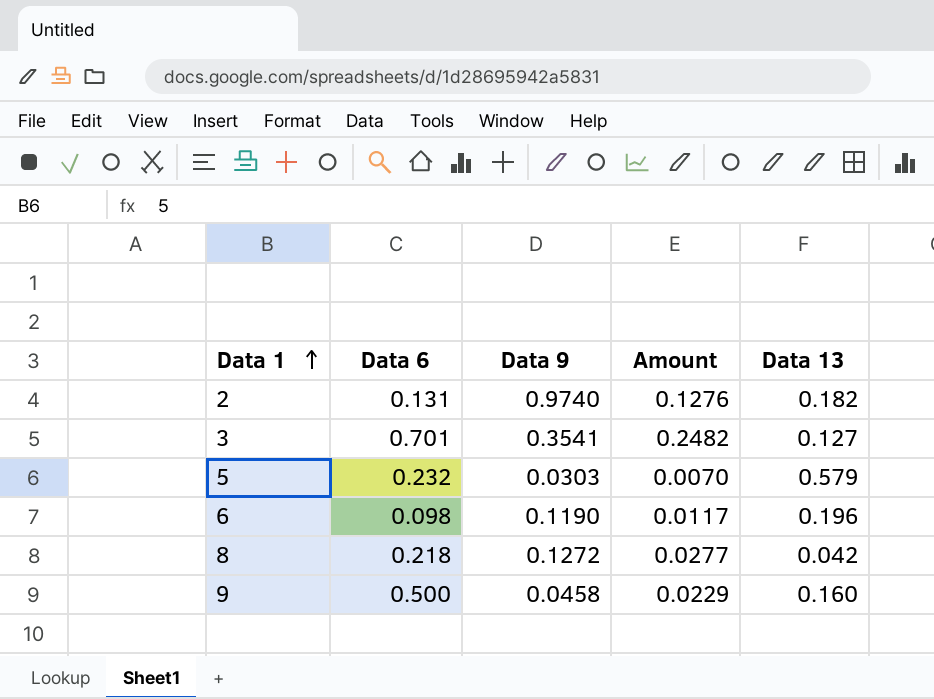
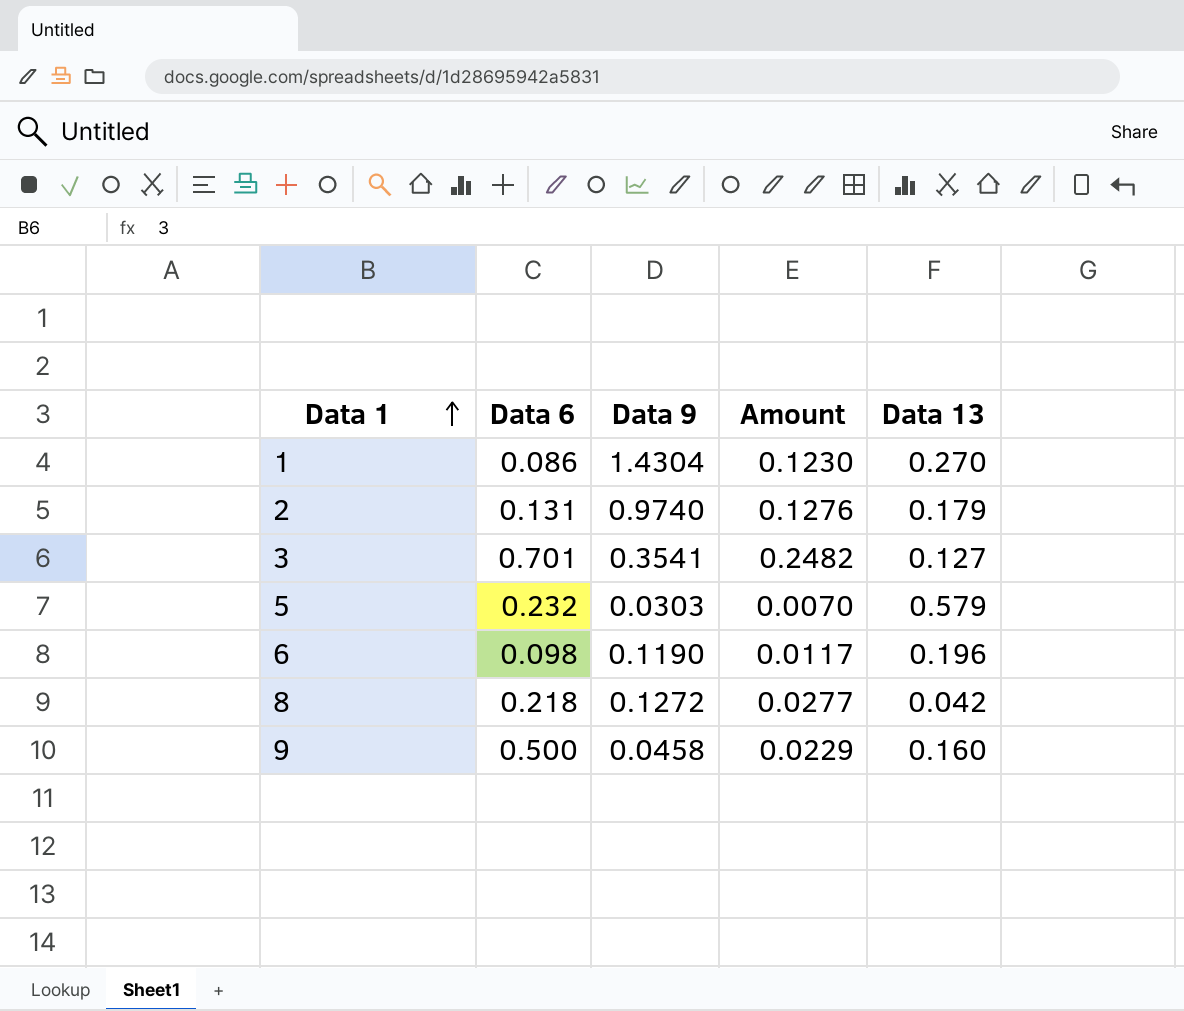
row 1: none -> 0.086 | 1.4304 | 0.1230 | 0.270
2 | Data 13: 0.182 -> 0.179

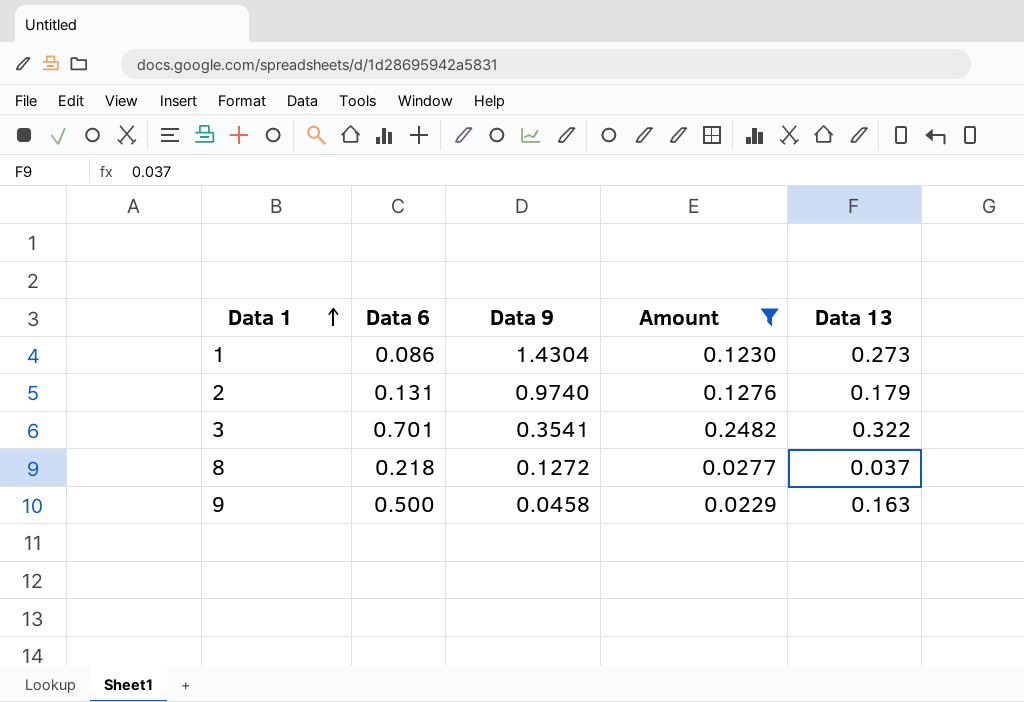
filter: none -> Amount >= 0.0229
1 | Data 13: 0.270 -> 0.273
3 | Data 13: 0.127 -> 0.322
8 | Data 13: 0.042 -> 0.037
9 | Data 13: 0.160 -> 0.163

